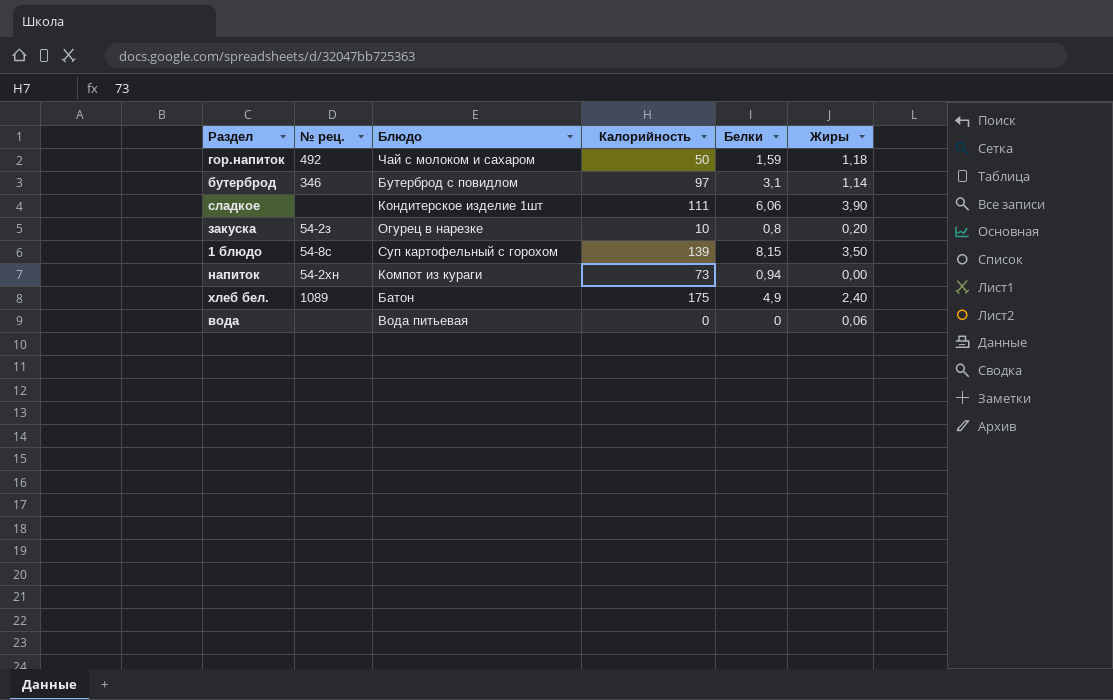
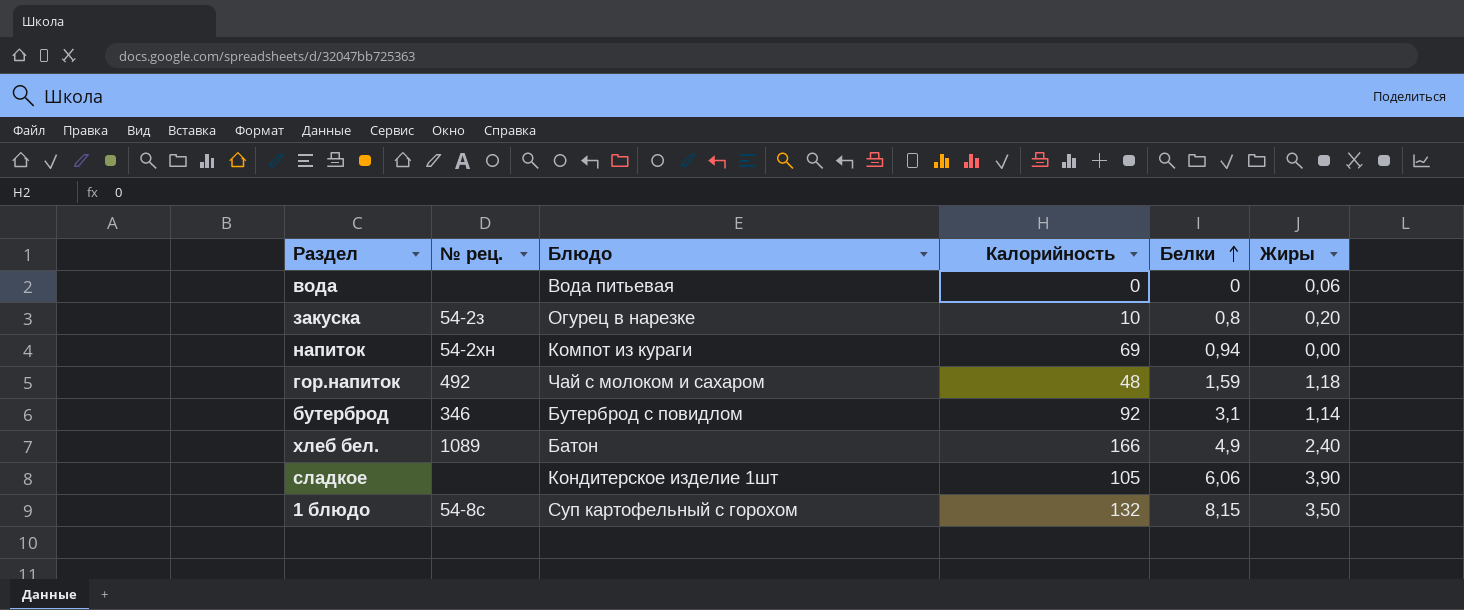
row order: none -> Белки ascending
напиток | Калорийность: 73 -> 69
гор.напиток | Калорийность: 50 -> 48
бутерброд | Калорийность: 97 -> 92
хлеб бел. | Калорийность: 175 -> 166
сладкое | Калорийность: 111 -> 105
1 блюдо | Калорийность: 139 -> 132

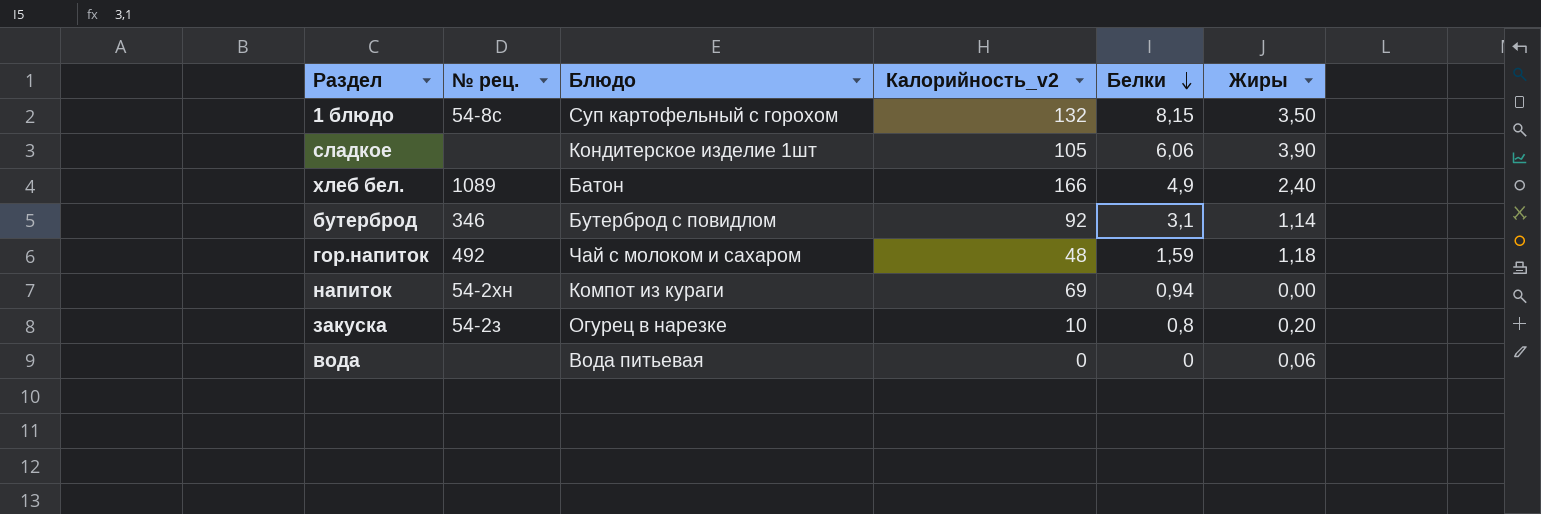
row order: Белки ascending -> Белки descending
column name: Калорийность -> Калорийность_v2

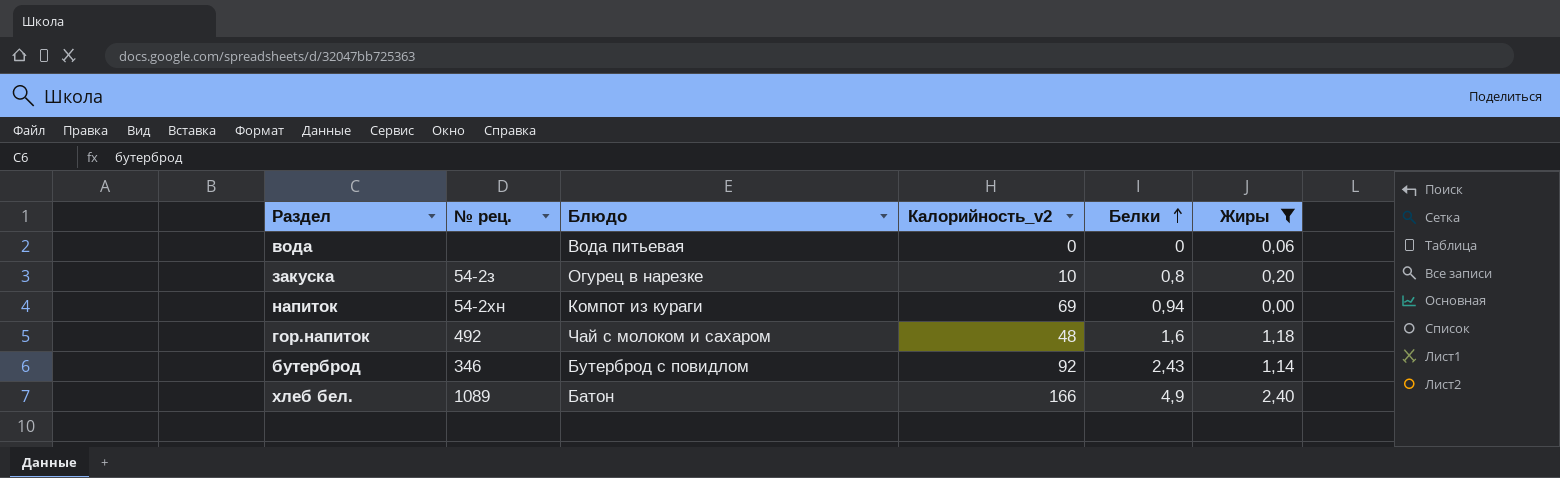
filter: none -> Жиры <= 2,40
row order: Белки descending -> Белки ascending
гор.напиток | Белки: 1,59 -> 1,6
бутерброд | Белки: 3,1 -> 2,43

